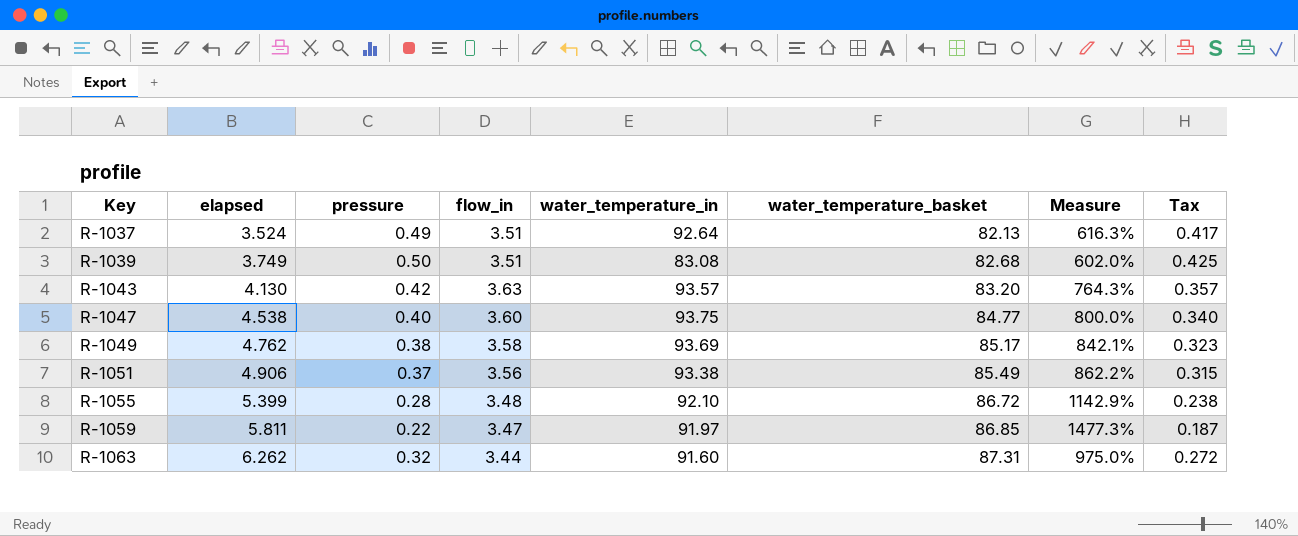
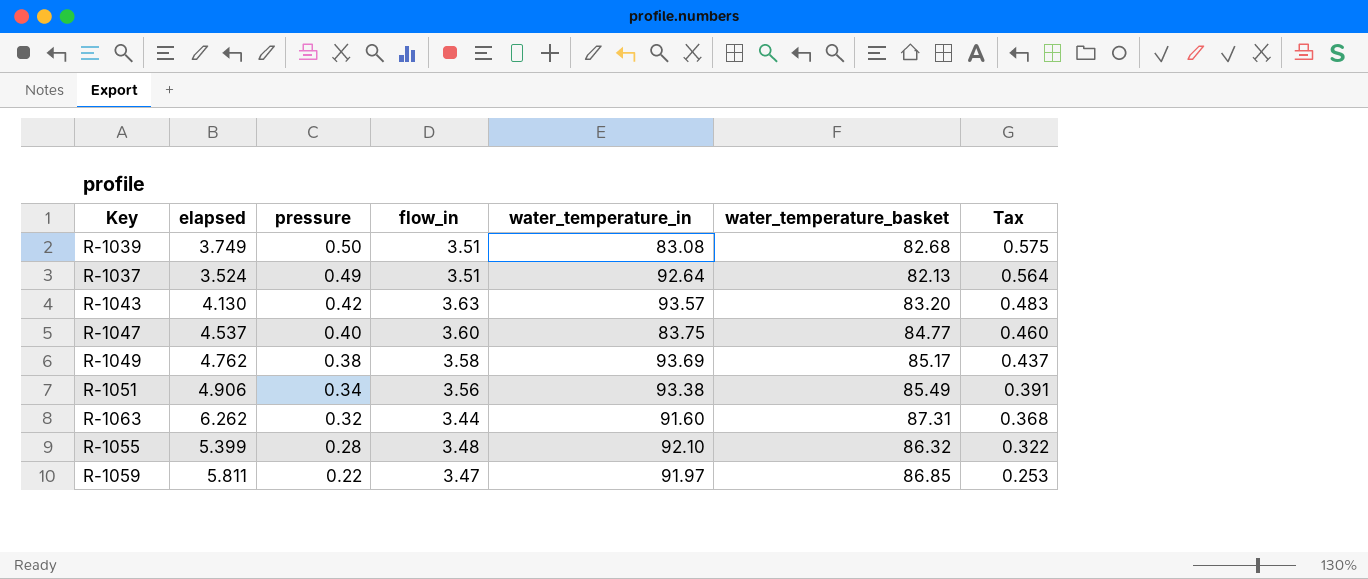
row order: Key ascending -> pressure descending
column Measure | formula: ([flow_in] - [pressure]) / [pressure] -> none
column Tax | formula: [pressure] * 0.85 -> [pressure] * 1.15
R-1047 | elapsed: 4.538 -> 4.537
R-1047 | water_temperature_in: 93.75 -> 83.75
R-1051 | pressure: 0.37 -> 0.34
R-1055 | water_temperature_basket: 86.72 -> 86.32

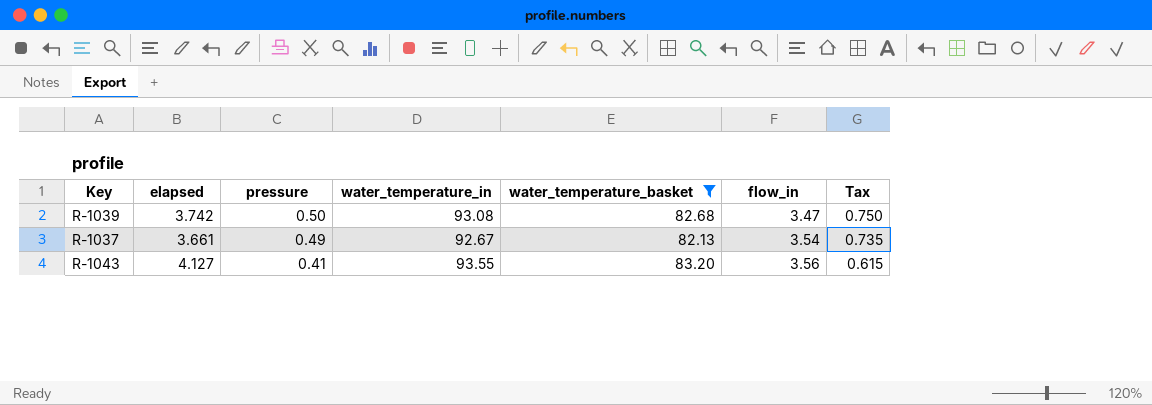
filter: none -> water_temperature_basket <= 83.20
column flow_in | position: 4 -> 6
column Tax | formula: [pressure] * 1.15 -> [pressure] * 1.5
R-1039 | elapsed: 3.749 -> 3.742
R-1039 | water_temperature_in: 83.08 -> 93.08
R-1039 | flow_in: 3.51 -> 3.47
R-1037 | elapsed: 3.524 -> 3.661
R-1037 | water_temperature_in: 92.64 -> 92.67
R-1037 | flow_in: 3.51 -> 3.54
R-1043 | elapsed: 4.130 -> 4.127
R-1043 | pressure: 0.42 -> 0.41
R-1043 | water_temperature_in: 93.57 -> 93.55
R-1043 | flow_in: 3.63 -> 3.56

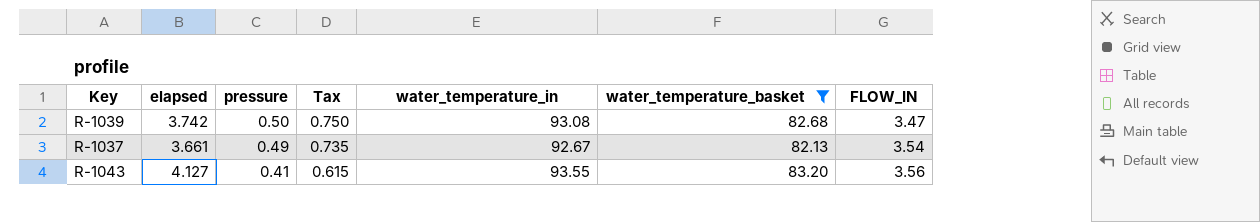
column Tax | position: 7 -> 4
column name: flow_in -> FLOW_IN

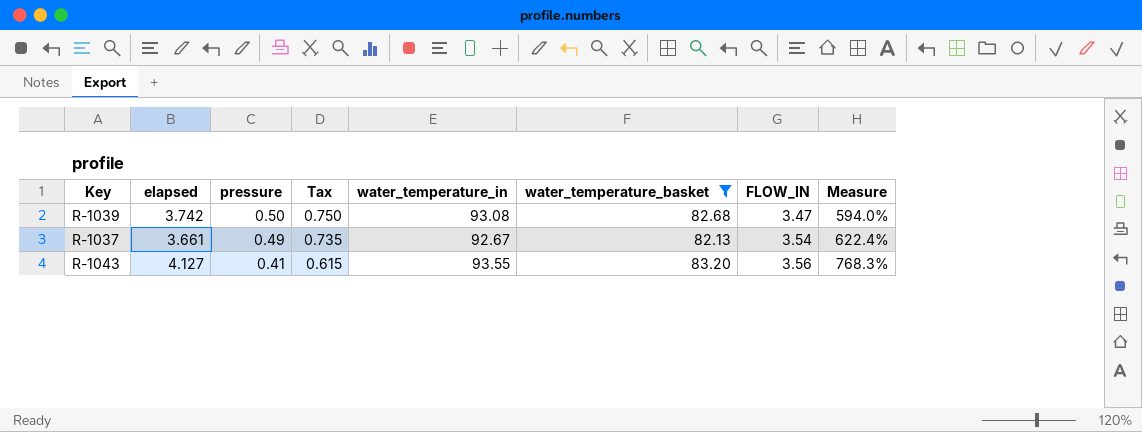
column Measure | formula: none -> ([FLOW_IN] - [pressure]) / [pressure]

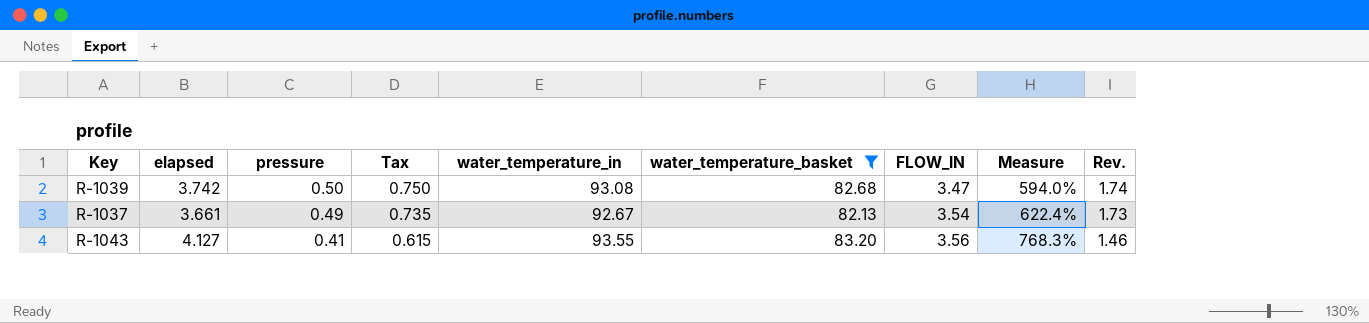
column Rev. | formula: none -> [pressure] * [FLOW_IN]

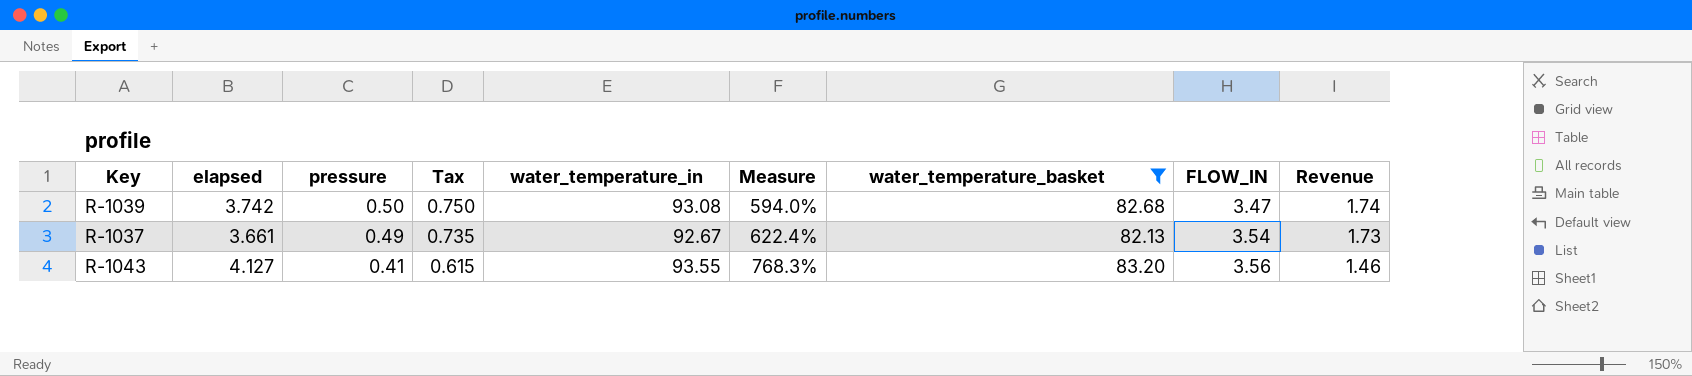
column Measure | position: 8 -> 6
column name: Rev. -> Revenue

